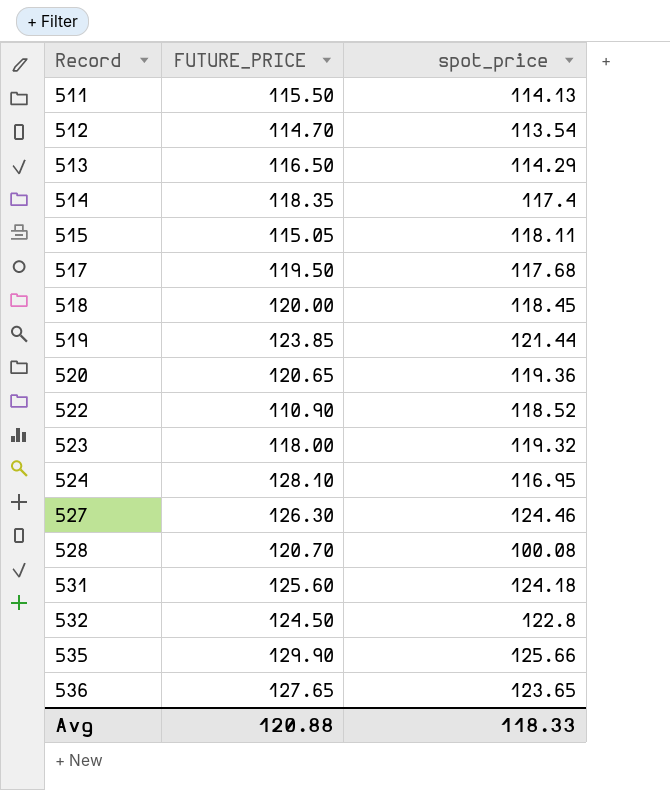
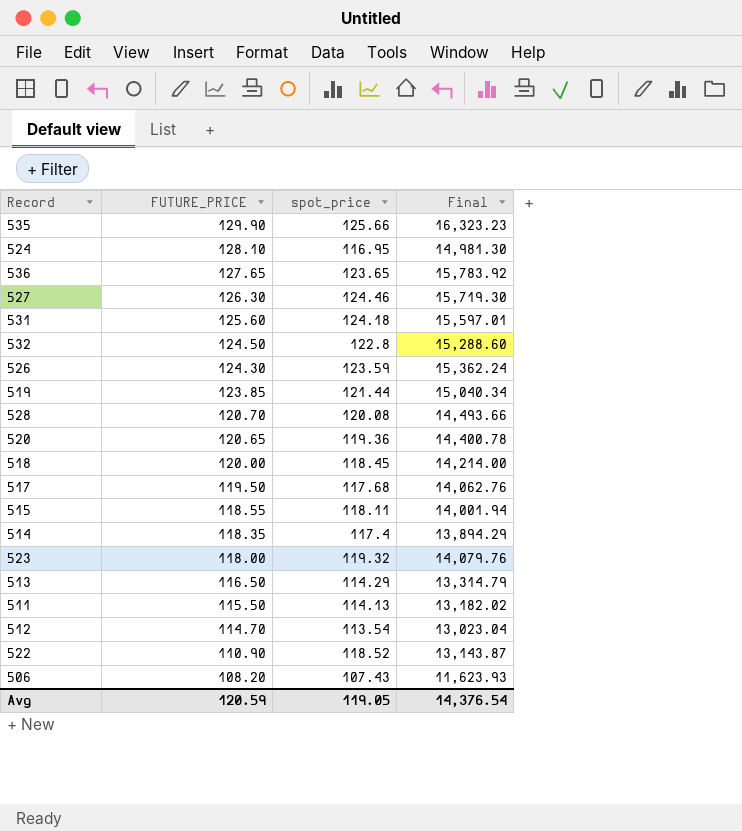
row order: Record ascending -> FUTURE_PRICE descending
column Final | formula: none -> [FUTURE_PRICE] * [spot_price]
row 526: none -> 124.30 | 123.59 | 15,362.24
528 | spot_price: 100.08 -> 120.08
515 | FUTURE_PRICE: 115.05 -> 118.55
row 506: none -> 108.20 | 107.43 | 11,623.93
Avg | FUTURE_PRICE: 120.88 -> 120.59
Avg | spot_price: 118.33 -> 119.05

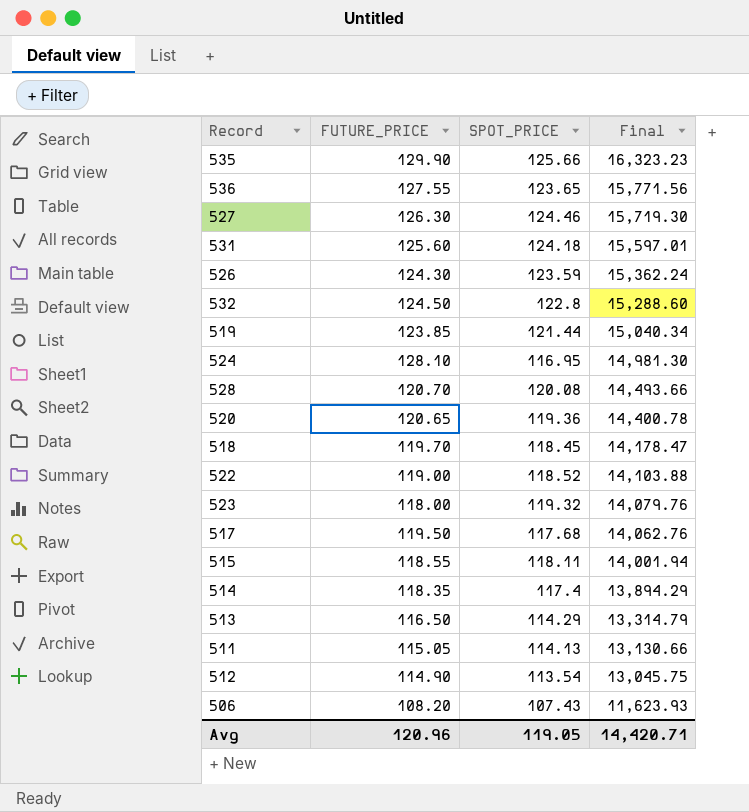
row order: FUTURE_PRICE descending -> Final descending
column name: spot_price -> SPOT_PRICE
536 | FUTURE_PRICE: 127.65 -> 127.55
536 | Final: 15,783.92 -> 15,771.56
518 | FUTURE_PRICE: 120.00 -> 119.70
518 | Final: 14,214.00 -> 14,178.47
522 | FUTURE_PRICE: 110.90 -> 119.00
522 | Final: 13,143.87 -> 14,103.88
511 | FUTURE_PRICE: 115.50 -> 115.05
511 | Final: 13,182.02 -> 13,130.66
512 | FUTURE_PRICE: 114.70 -> 114.90
512 | Final: 13,023.04 -> 13,045.75
Avg | FUTURE_PRICE: 120.59 -> 120.96
Avg | Final: 14,376.54 -> 14,420.71

